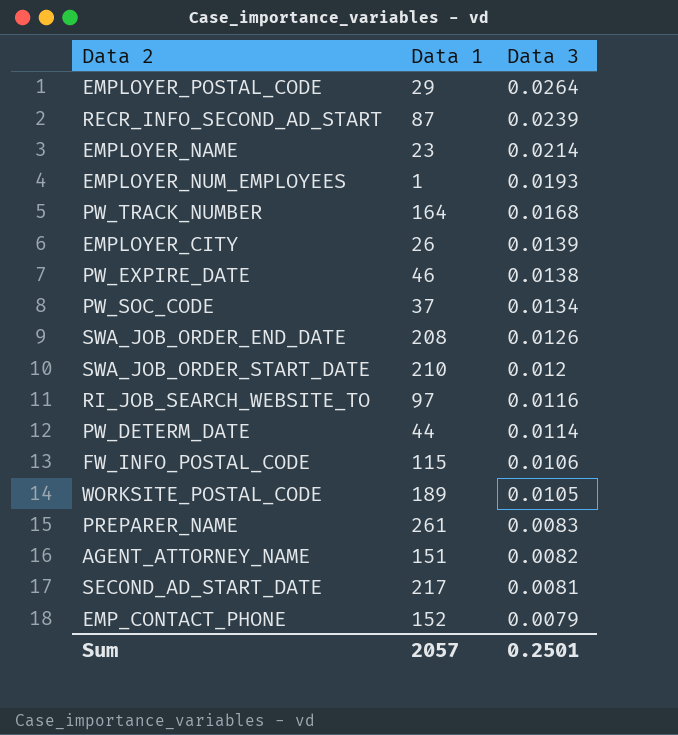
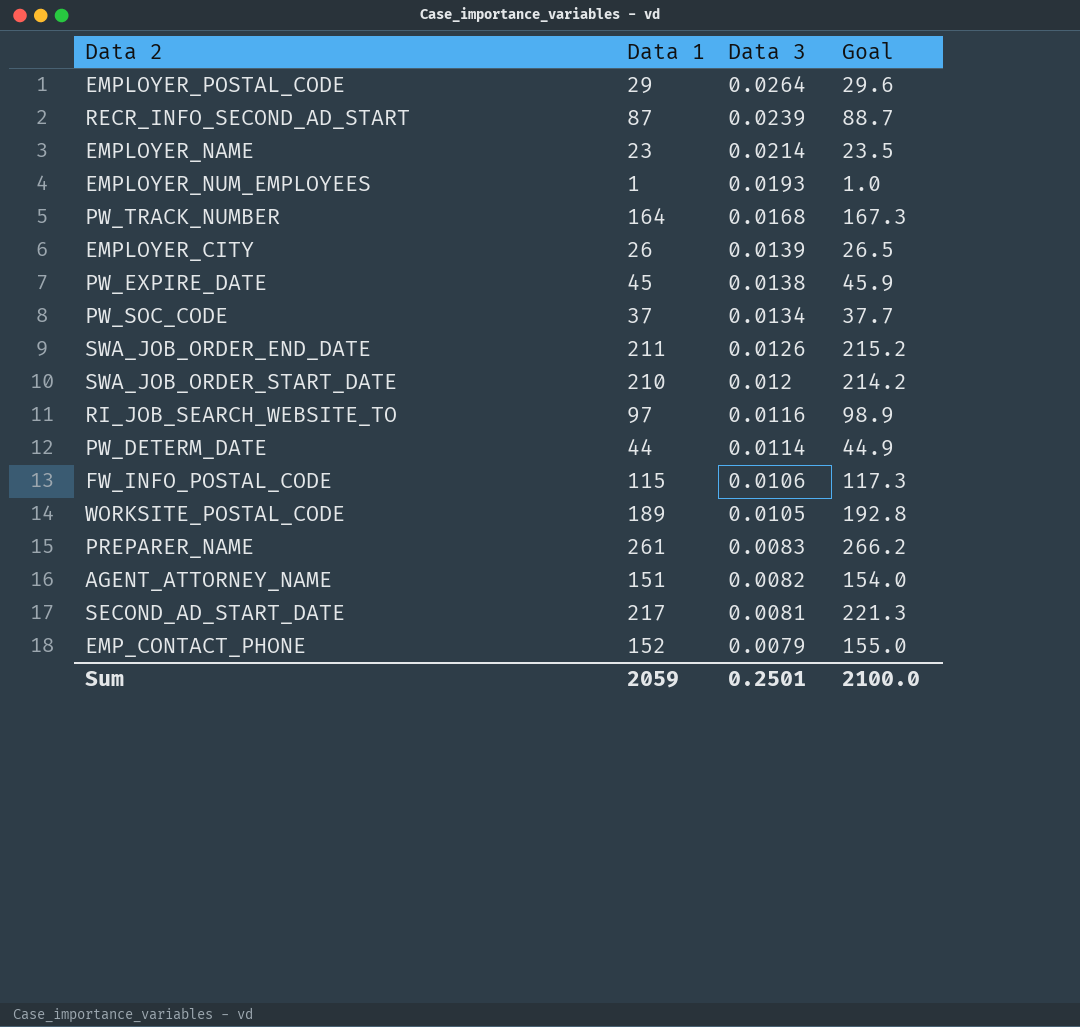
column Goal | formula: none -> [Data 1] * 1.02
PW_EXPIRE_DATE | Data 1: 46 -> 45
SWA_JOB_ORDER_END_DATE | Data 1: 208 -> 211
Sum | Data 1: 2057 -> 2059

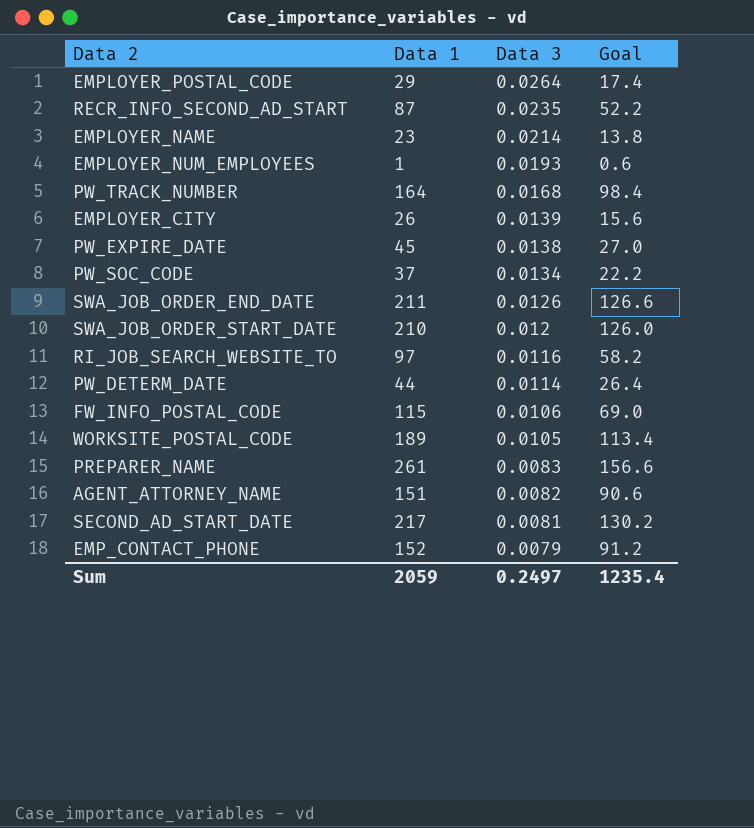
column Goal | formula: [Data 1] * 1.02 -> [Data 1] * 0.6
RECR_INFO_SECOND_AD_START | Data 3: 0.0239 -> 0.0235
Sum | Data 3: 0.2501 -> 0.2497
Sum | Goal: 2100.0 -> 1235.4

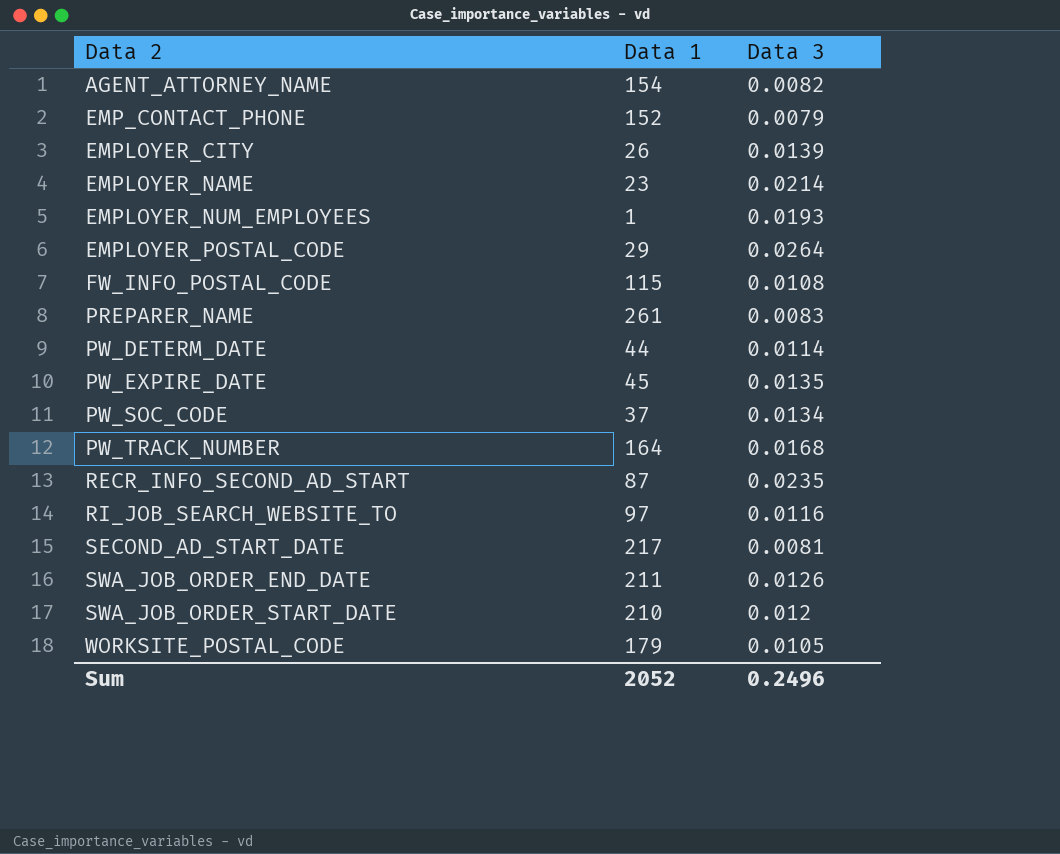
row order: Data 3 descending -> Data 2 ascending
column Goal | formula: [Data 1] * 0.6 -> none
AGENT_ATTORNEY_NAME | Data 1: 151 -> 154
FW_INFO_POSTAL_CODE | Data 3: 0.0106 -> 0.0108
PW_EXPIRE_DATE | Data 3: 0.0138 -> 0.0135
WORKSITE_POSTAL_CODE | Data 1: 189 -> 179
Sum | Data 1: 2059 -> 2052
Sum | Data 3: 0.2497 -> 0.2496

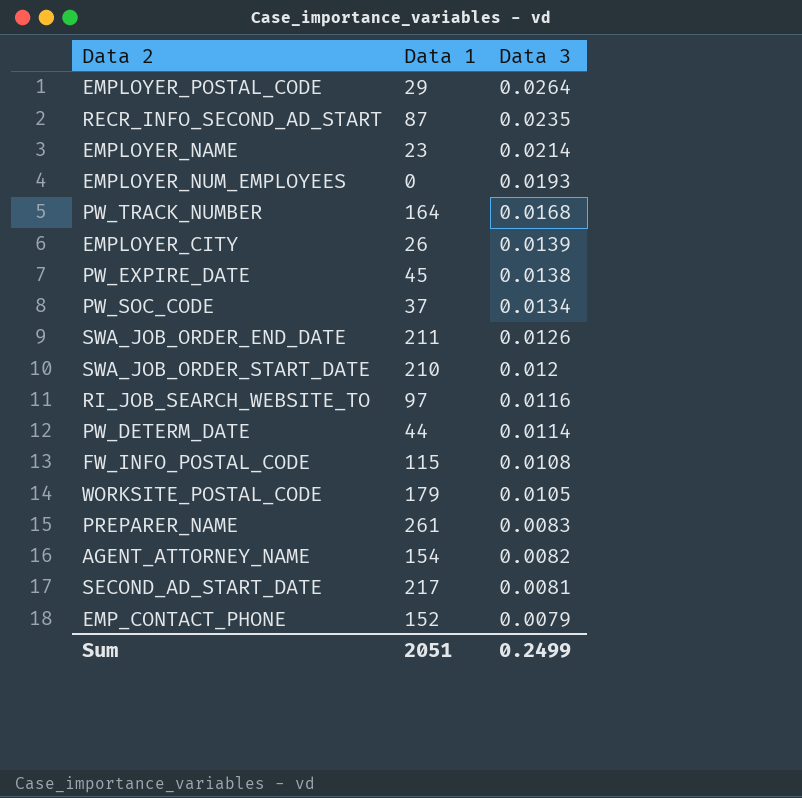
row order: Data 2 ascending -> Data 3 descending
EMPLOYER_NUM_EMPLOYEES | Data 1: 1 -> 0
PW_EXPIRE_DATE | Data 3: 0.0135 -> 0.0138
Sum | Data 1: 2052 -> 2051
Sum | Data 3: 0.2496 -> 0.2499

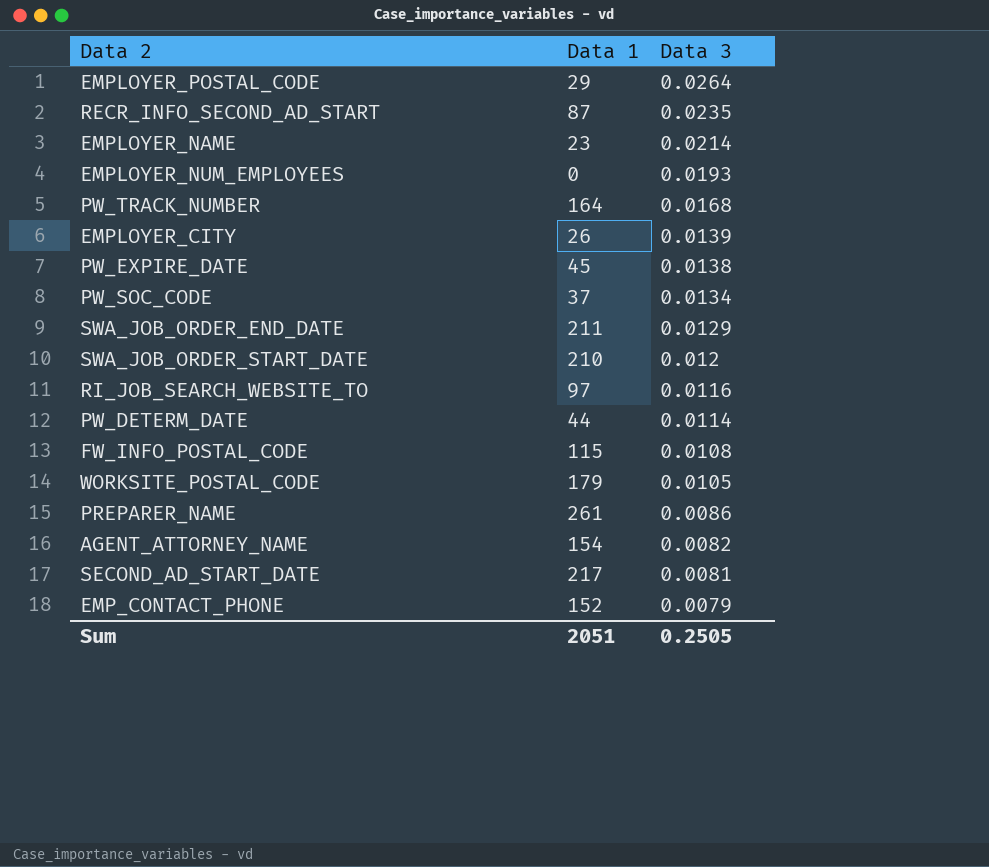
SWA_JOB_ORDER_END_DATE | Data 3: 0.0126 -> 0.0129
PREPARER_NAME | Data 3: 0.0083 -> 0.0086
Sum | Data 3: 0.2499 -> 0.2505

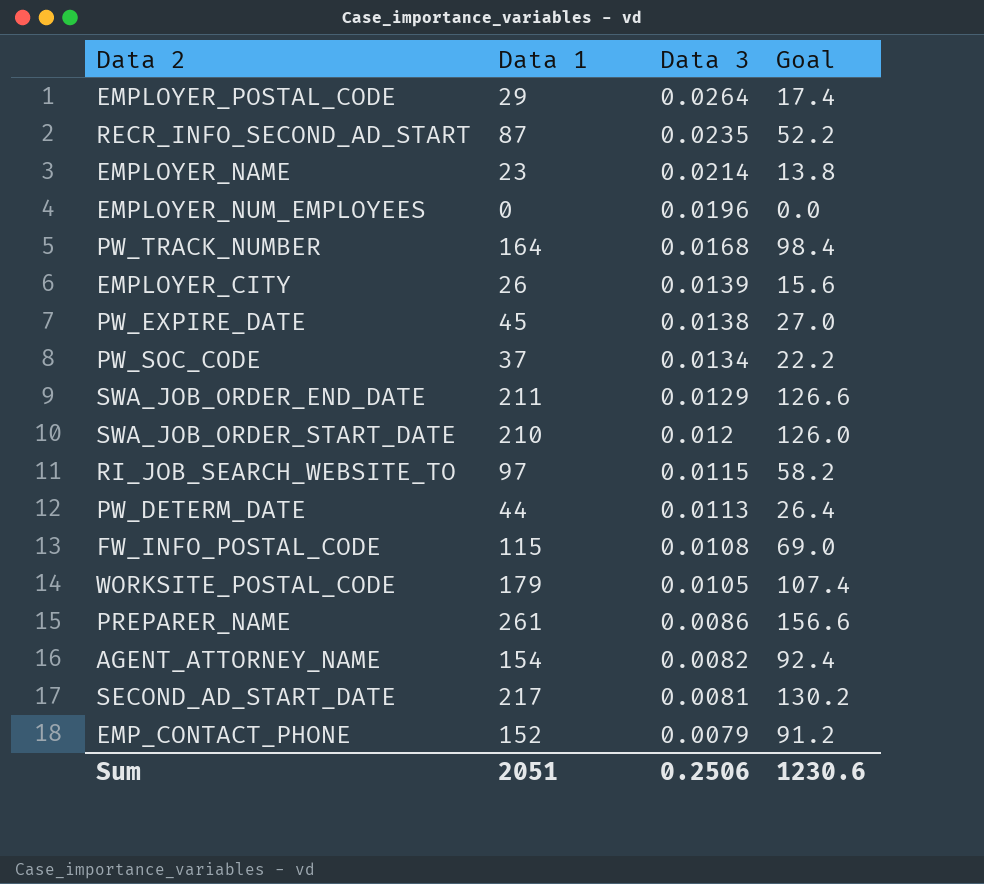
column Goal | formula: none -> [Data 1] * 0.6
EMPLOYER_NUM_EMPLOYEES | Data 3: 0.0193 -> 0.0196
RI_JOB_SEARCH_WEBSITE_TO | Data 3: 0.0116 -> 0.0115
PW_DETERM_DATE | Data 3: 0.0114 -> 0.0113
Sum | Data 3: 0.2505 -> 0.2506

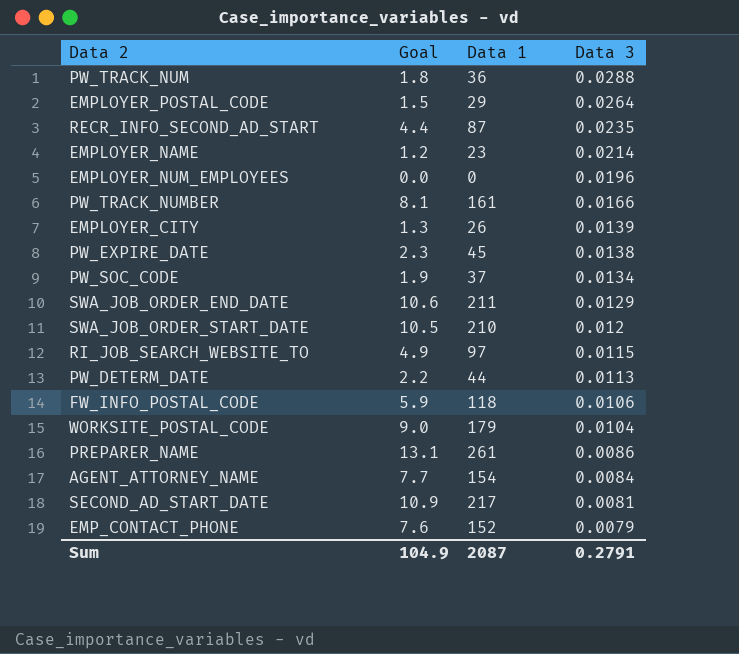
column Goal | formula: [Data 1] * 0.6 -> [Data 1] * 0.05
column Goal | position: 4 -> 2
row PW_TRACK_NUM: none -> 1.8 | 36 | 0.0288
PW_TRACK_NUMBER | Data 1: 164 -> 161
PW_TRACK_NUMBER | Data 3: 0.0168 -> 0.0166
FW_INFO_POSTAL_CODE | Data 1: 115 -> 118
FW_INFO_POSTAL_CODE | Data 3: 0.0108 -> 0.0106
WORKSITE_POSTAL_CODE | Data 3: 0.0105 -> 0.0104
AGENT_ATTORNEY_NAME | Data 3: 0.0082 -> 0.0084
Sum | Goal: 1230.6 -> 104.9
Sum | Data 1: 2051 -> 2087
Sum | Data 3: 0.2506 -> 0.2791

